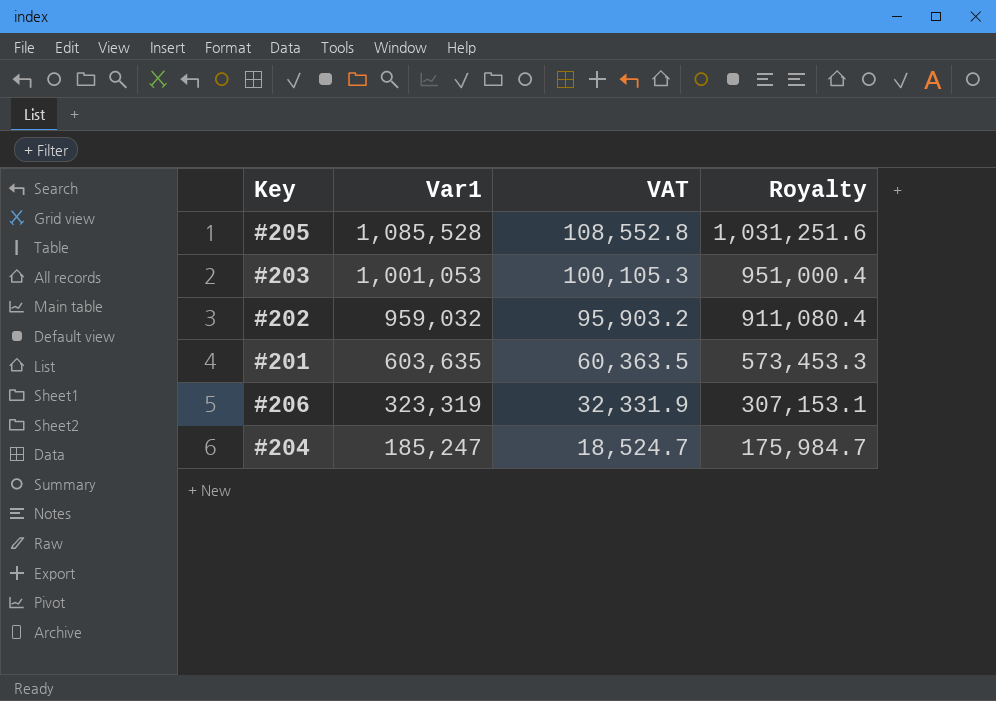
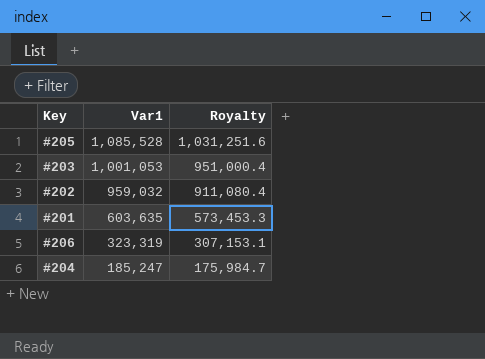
column VAT | formula: [Var1] * 0.1 -> none

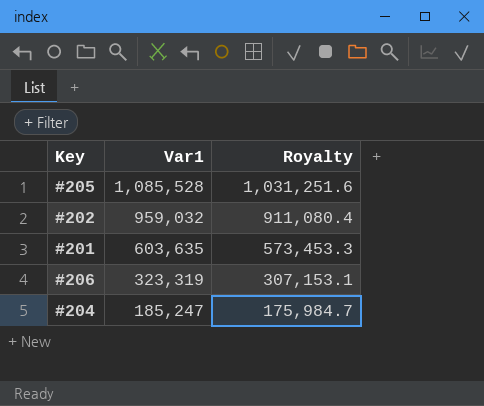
row #203: 1,001,053 | 951,000.4 -> none

